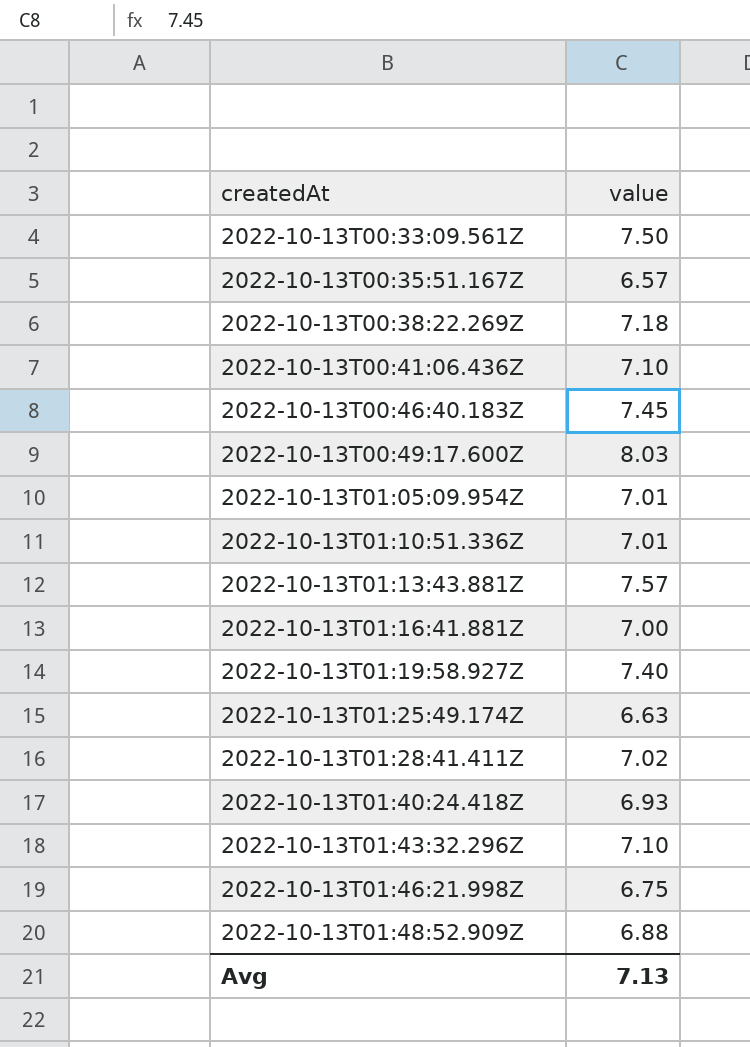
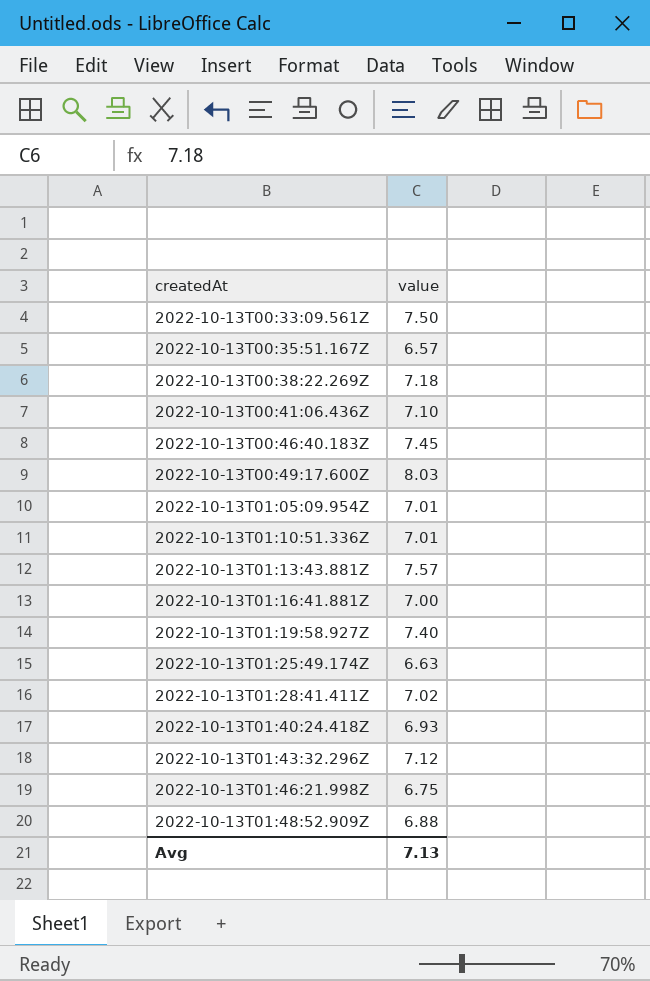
2022-10-13T01:43:32.296Z | value: 7.10 -> 7.12

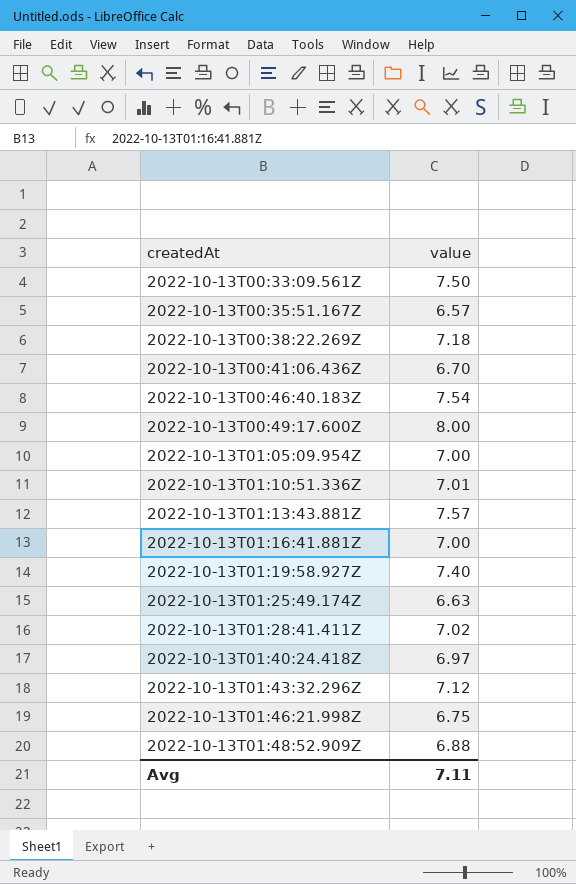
2022-10-13T00:41:06.436Z | value: 7.10 -> 6.70
2022-10-13T00:46:40.183Z | value: 7.45 -> 7.54
2022-10-13T00:49:17.600Z | value: 8.03 -> 8.00
2022-10-13T01:05:09.954Z | value: 7.01 -> 7.00
2022-10-13T01:40:24.418Z | value: 6.93 -> 6.97
Avg | value: 7.13 -> 7.11

